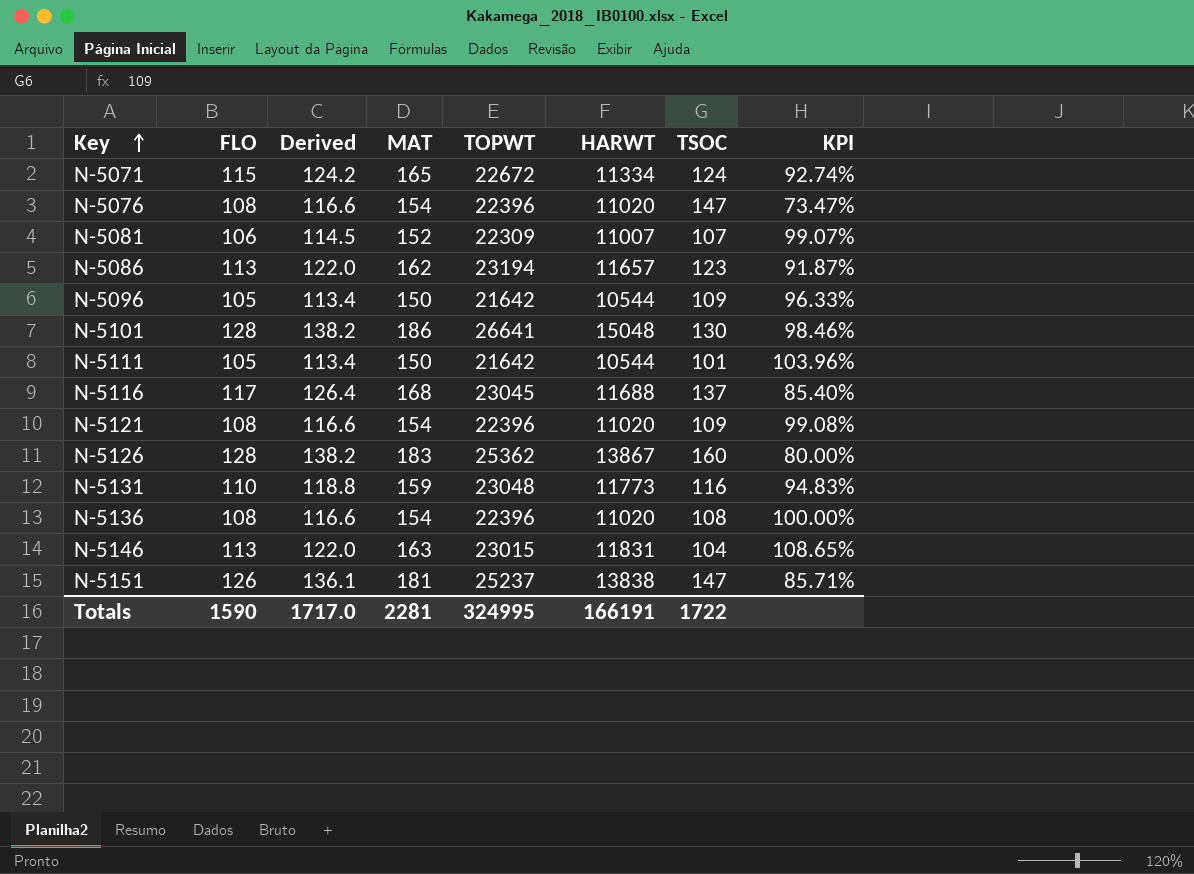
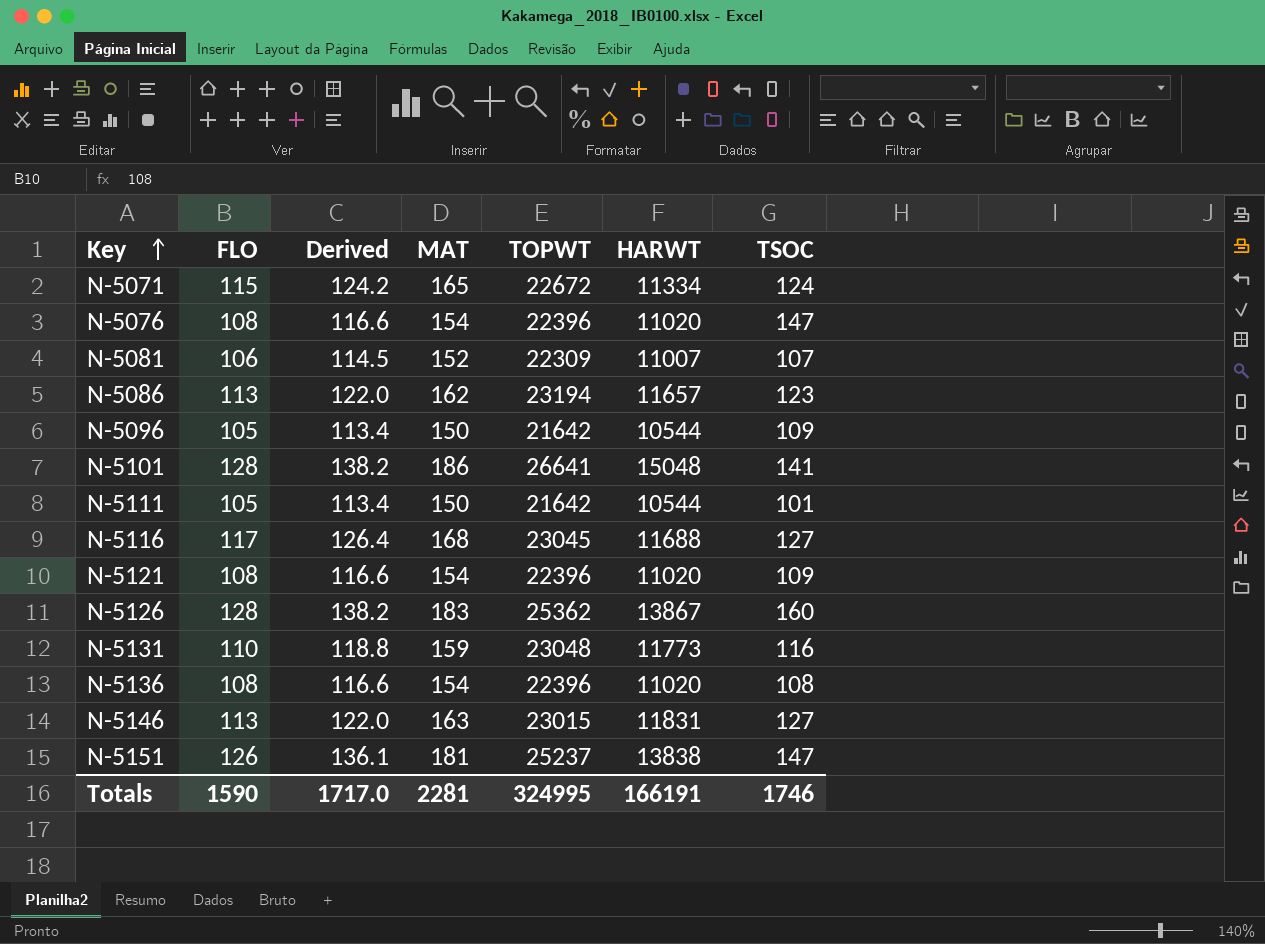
column KPI | formula: [FLO] / [TSOC] -> none
N-5101 | TSOC: 130 -> 141
N-5116 | TSOC: 137 -> 127
N-5146 | TSOC: 104 -> 127
Totals | TSOC: 1722 -> 1746

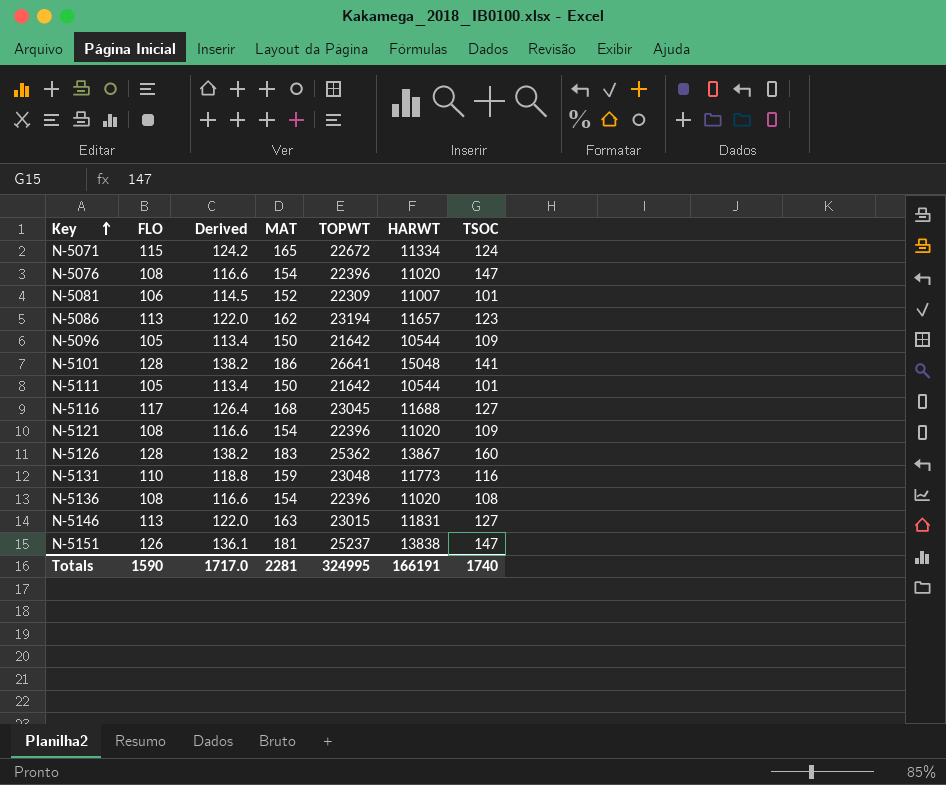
N-5081 | TSOC: 107 -> 101
Totals | TSOC: 1746 -> 1740

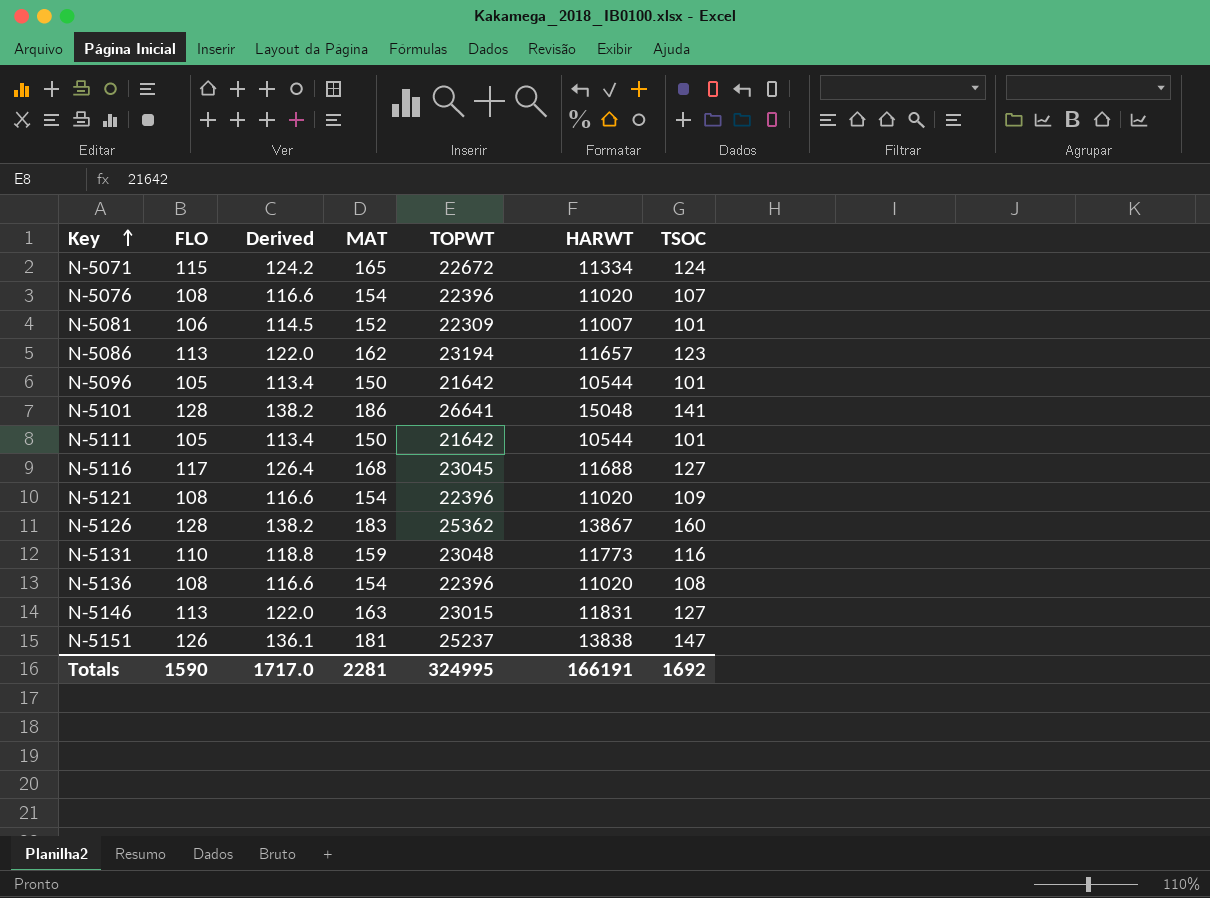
N-5076 | TSOC: 147 -> 107
N-5096 | TSOC: 109 -> 101
Totals | TSOC: 1740 -> 1692

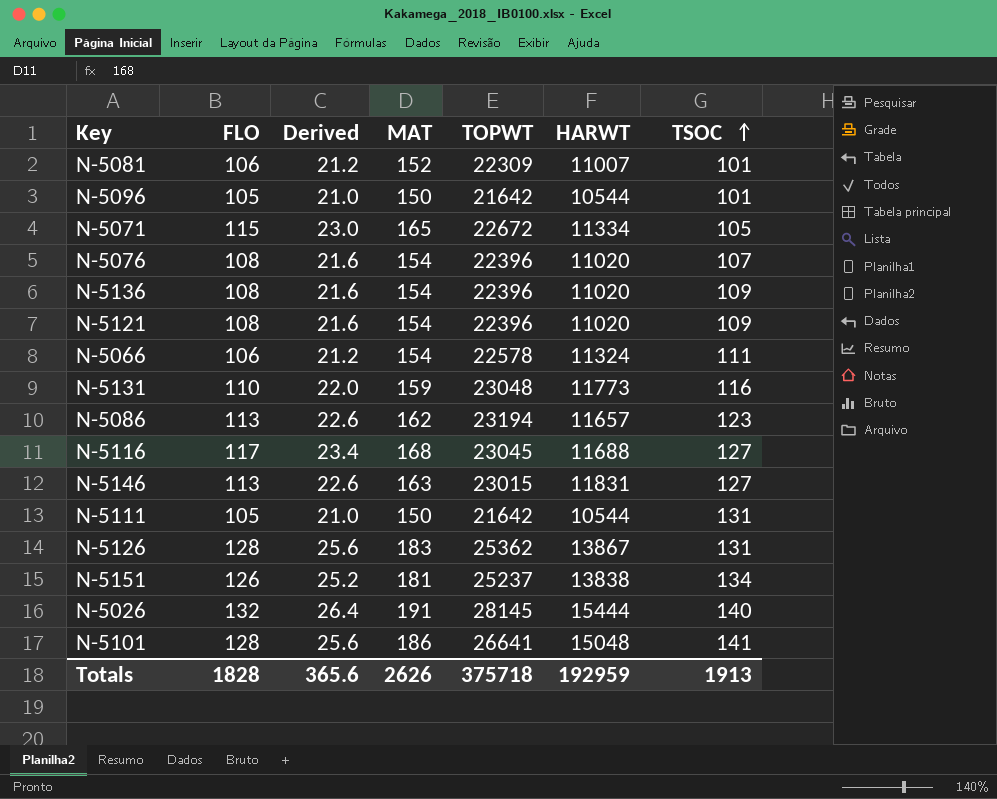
row order: Key ascending -> TSOC ascending
column Derived | formula: [FLO] * 1.08 -> [FLO] * 0.2
N-5071 | TSOC: 124 -> 105
N-5136 | TSOC: 108 -> 109
row N-5066: none -> 106 | 21.2 | 154 | 22578 | 11324 | 111
N-5111 | TSOC: 101 -> 131
N-5126 | TSOC: 160 -> 131
N-5151 | TSOC: 147 -> 134
row N-5026: none -> 132 | 26.4 | 191 | 28145 | 15444 | 140
Totals | FLO: 1590 -> 1828
Totals | Derived: 1717.0 -> 365.6
Totals | MAT: 2281 -> 2626
Totals | TOPWT: 324995 -> 375718
Totals | HARWT: 166191 -> 192959
Totals | TSOC: 1692 -> 1913

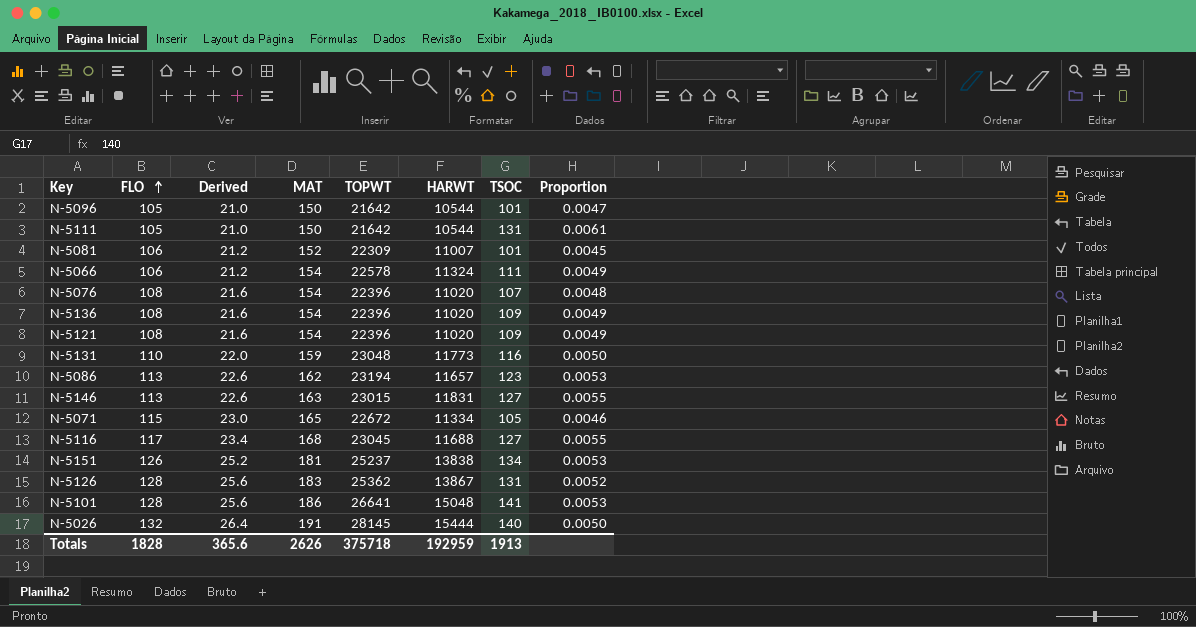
row order: TSOC ascending -> FLO ascending
column Proportion | formula: none -> [TSOC] / [TOPWT]

